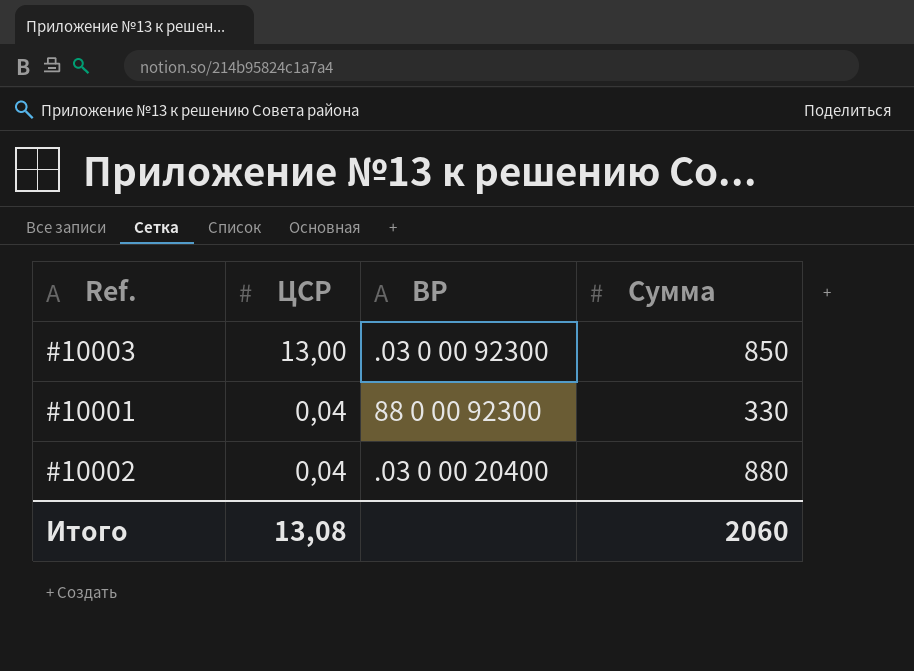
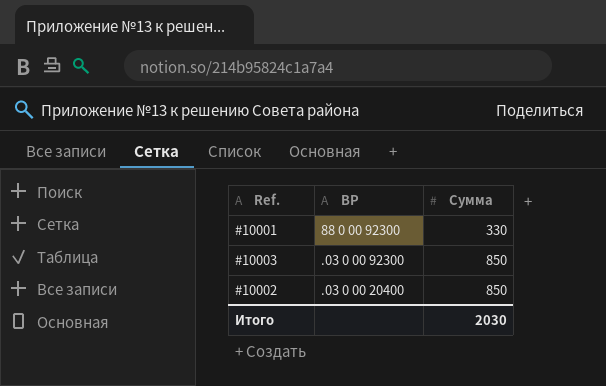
row order: ЦСР descending -> Сумма ascending
column ЦСР | position: 2 -> none
#10002 | Сумма: 880 -> 850
Итого | Сумма: 2060 -> 2030

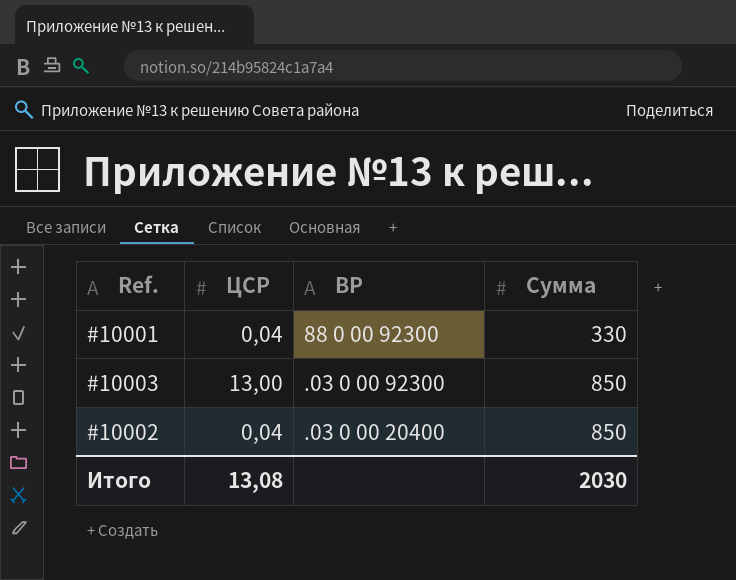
column ЦСР | position: none -> 2

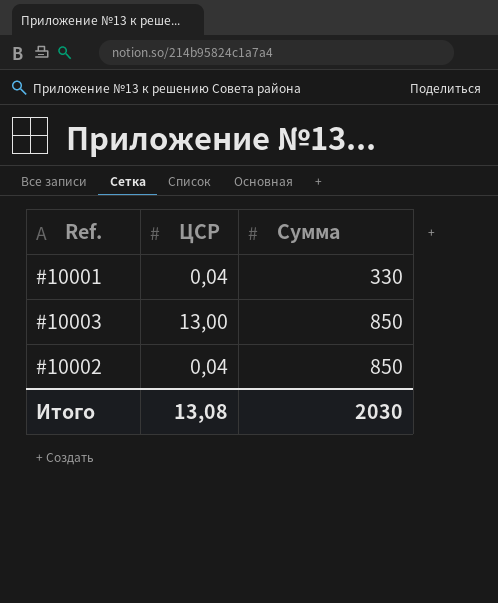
column ВР | position: 3 -> none

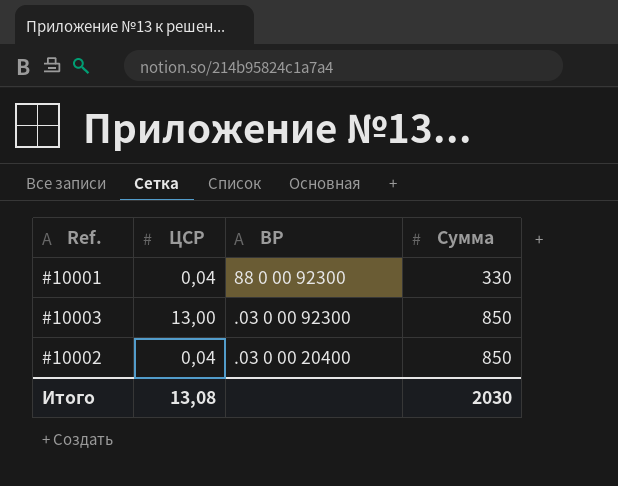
column ВР | position: none -> 3

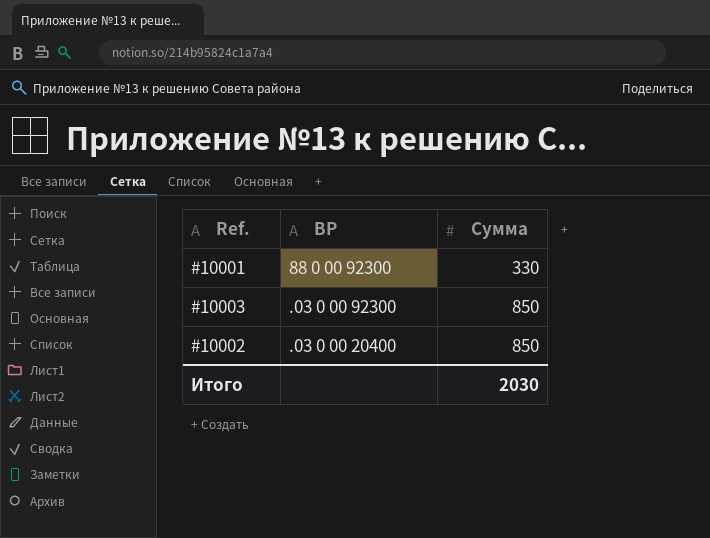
column ЦСР | position: 2 -> none

